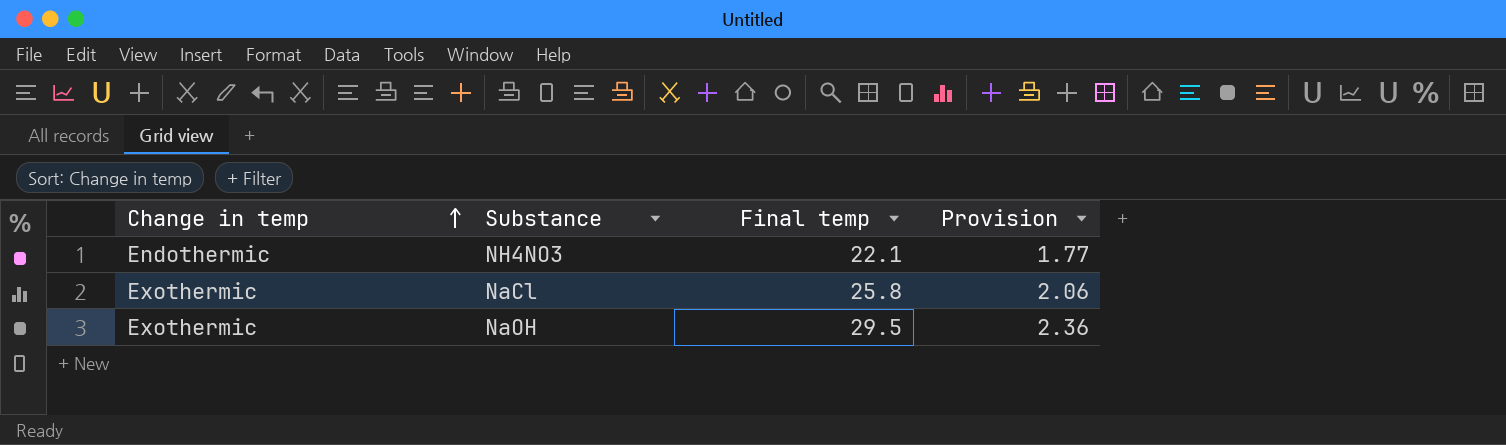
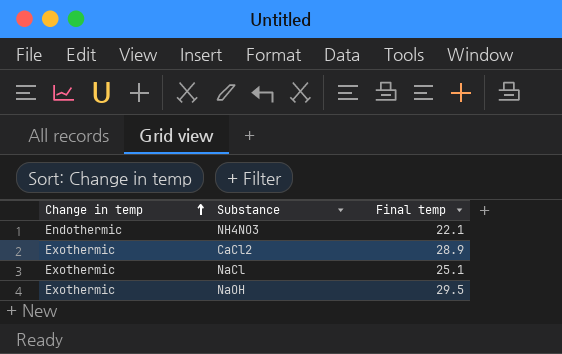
column Provision | formula: [Final temp] * 0.08 -> none
row CaCl2: none -> Exothermic | 28.9
NaCl | Final temp: 25.8 -> 25.1

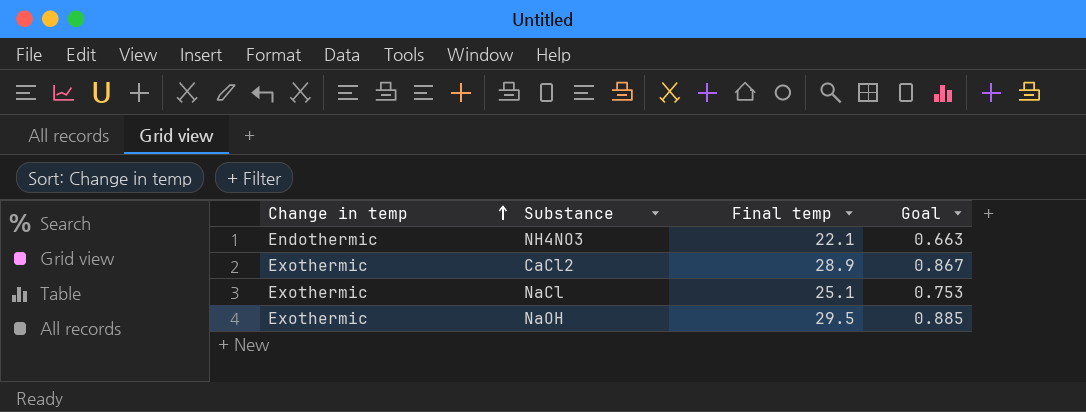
column Goal | formula: none -> [Final temp] * 0.03

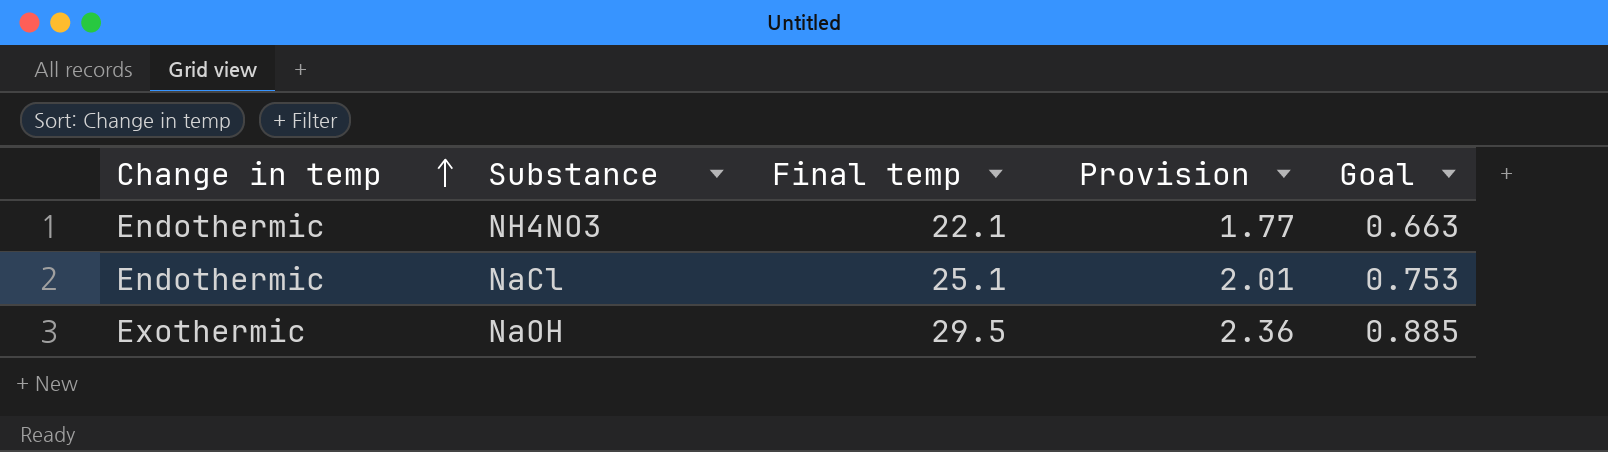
column Provision | formula: none -> [Final temp] * 0.08
row CaCl2: Exothermic | 28.9 | 0.867 -> none
NaCl | Change in temp: Exothermic -> Endothermic

